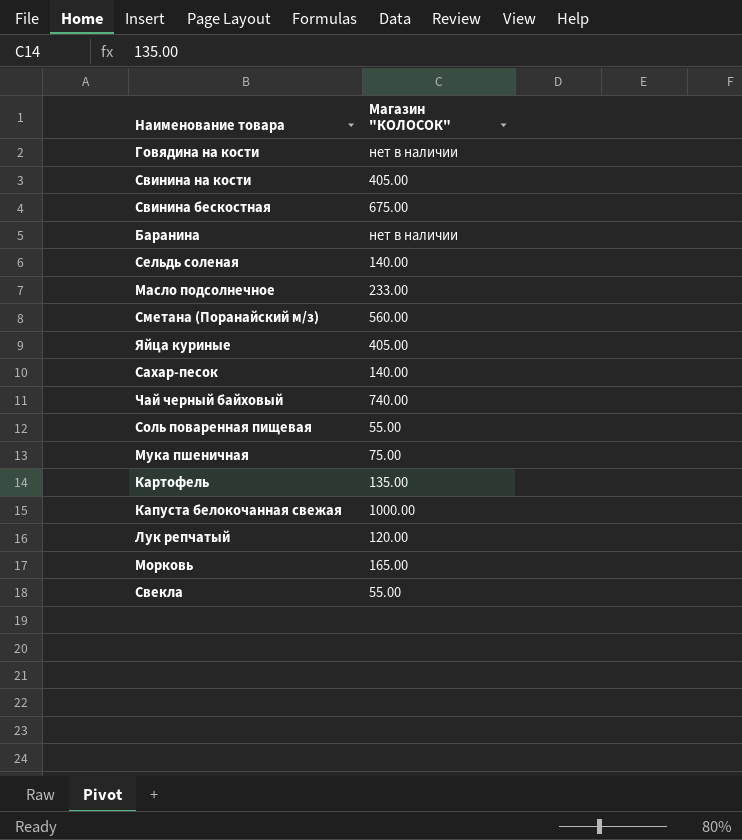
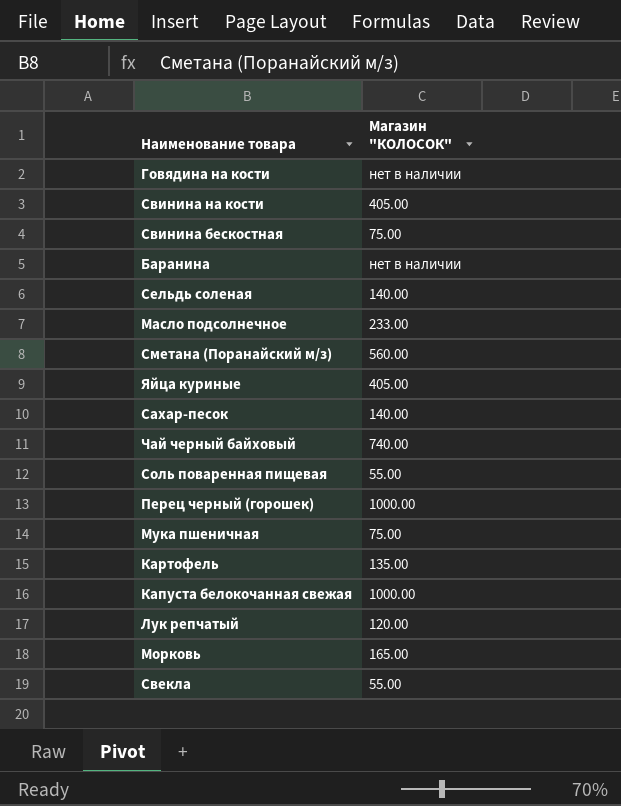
Свинина бескостная | Магазин "КОЛОСОК": 675.00 -> 75.00
row Перец черный (горошек): none -> 1000.00

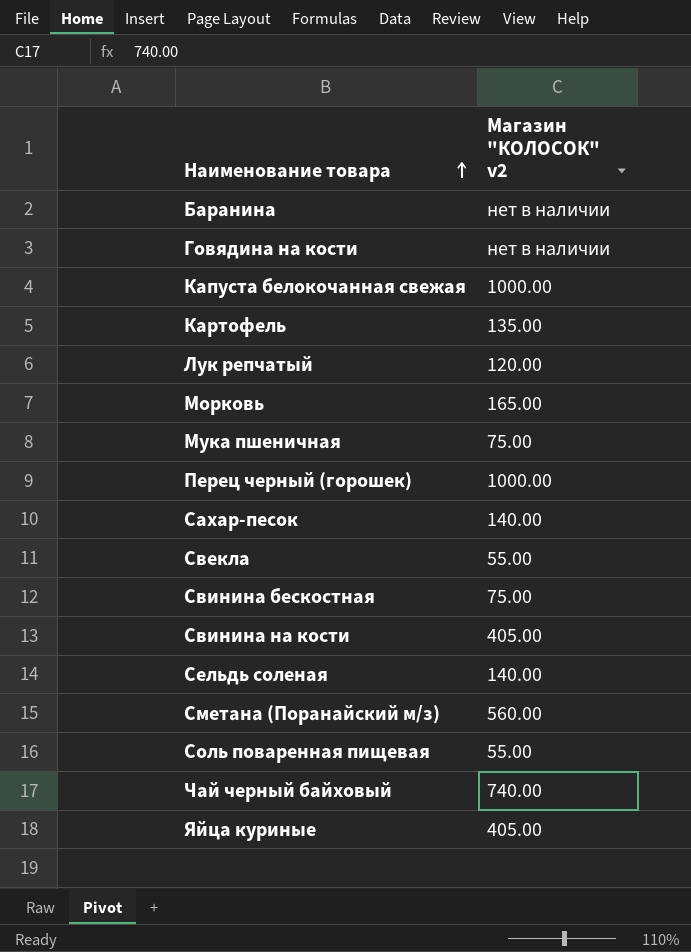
row order: none -> Наименование товара ascending
column name: Магазин "КОЛОСОК" -> Магазин "КОЛОСОК" v2
row Масло подсолнечное: 233.00 -> none

